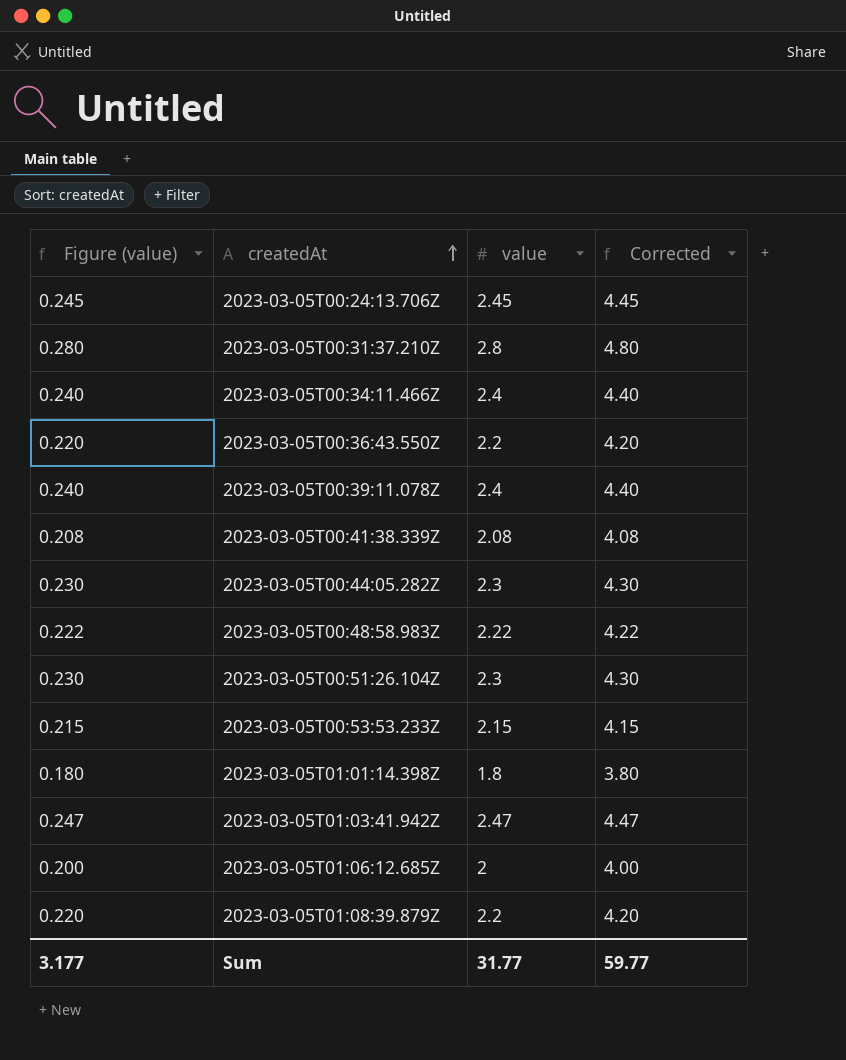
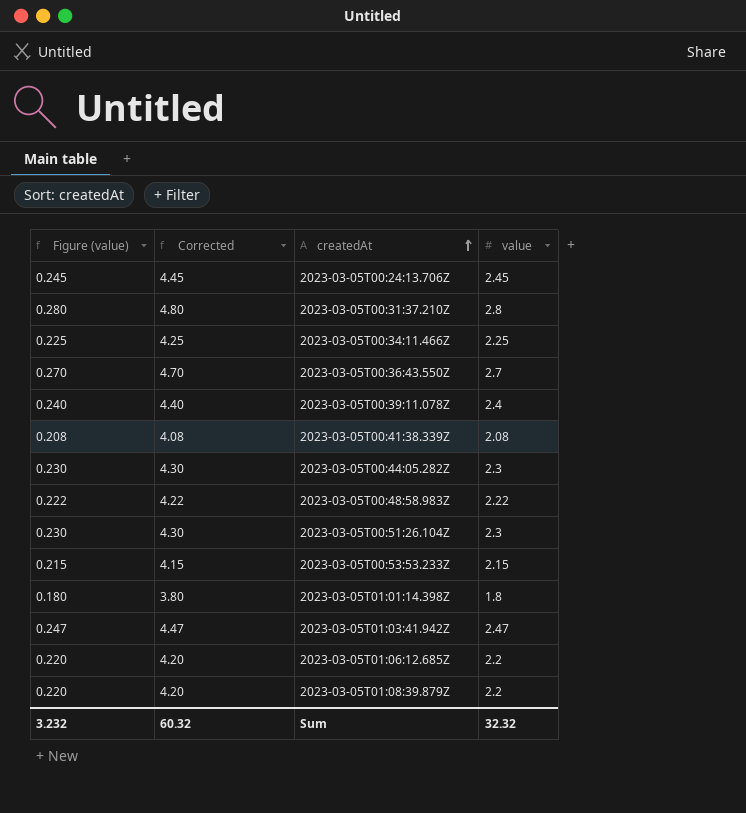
column Corrected | position: 4 -> 2
2023-03-05T00:34:11.466Z | Figure (value): 0.240 -> 0.225
2023-03-05T00:34:11.466Z | Corrected: 4.40 -> 4.25
2023-03-05T00:34:11.466Z | value: 2.4 -> 2.25
2023-03-05T00:36:43.550Z | Figure (value): 0.220 -> 0.270
2023-03-05T00:36:43.550Z | Corrected: 4.20 -> 4.70
2023-03-05T00:36:43.550Z | value: 2.2 -> 2.7
2023-03-05T01:06:12.685Z | Figure (value): 0.200 -> 0.220
2023-03-05T01:06:12.685Z | Corrected: 4.00 -> 4.20
2023-03-05T01:06:12.685Z | value: 2 -> 2.2
Sum | Figure (value): 3.177 -> 3.232
Sum | Corrected: 59.77 -> 60.32
Sum | value: 31.77 -> 32.32

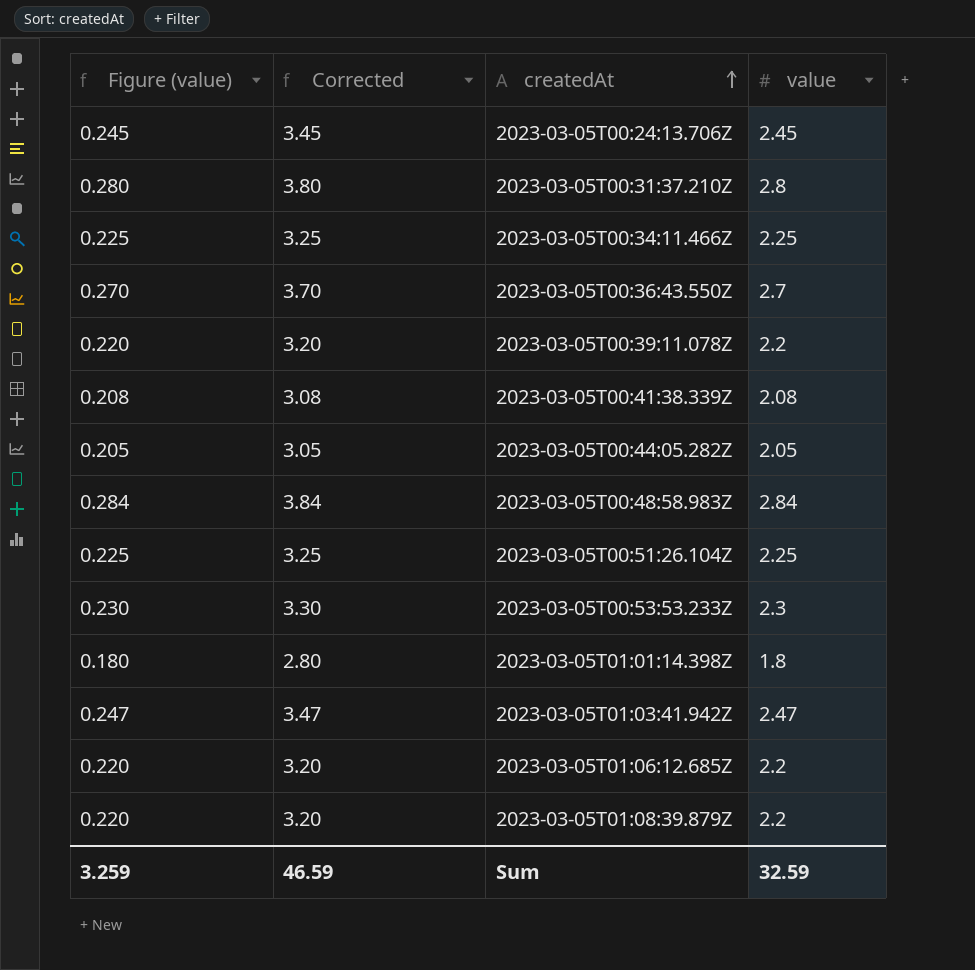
column Corrected | formula: [value] + 2 -> [value] + 1
2023-03-05T00:39:11.078Z | Figure (value): 0.240 -> 0.220
2023-03-05T00:39:11.078Z | value: 2.4 -> 2.2
2023-03-05T00:44:05.282Z | Figure (value): 0.230 -> 0.205
2023-03-05T00:44:05.282Z | value: 2.3 -> 2.05
2023-03-05T00:48:58.983Z | Figure (value): 0.222 -> 0.284
2023-03-05T00:48:58.983Z | value: 2.22 -> 2.84
2023-03-05T00:51:26.104Z | Figure (value): 0.230 -> 0.225
2023-03-05T00:51:26.104Z | value: 2.3 -> 2.25
2023-03-05T00:53:53.233Z | Figure (value): 0.215 -> 0.230
2023-03-05T00:53:53.233Z | value: 2.15 -> 2.3
Sum | Figure (value): 3.232 -> 3.259
Sum | Corrected: 60.32 -> 46.59
Sum | value: 32.32 -> 32.59

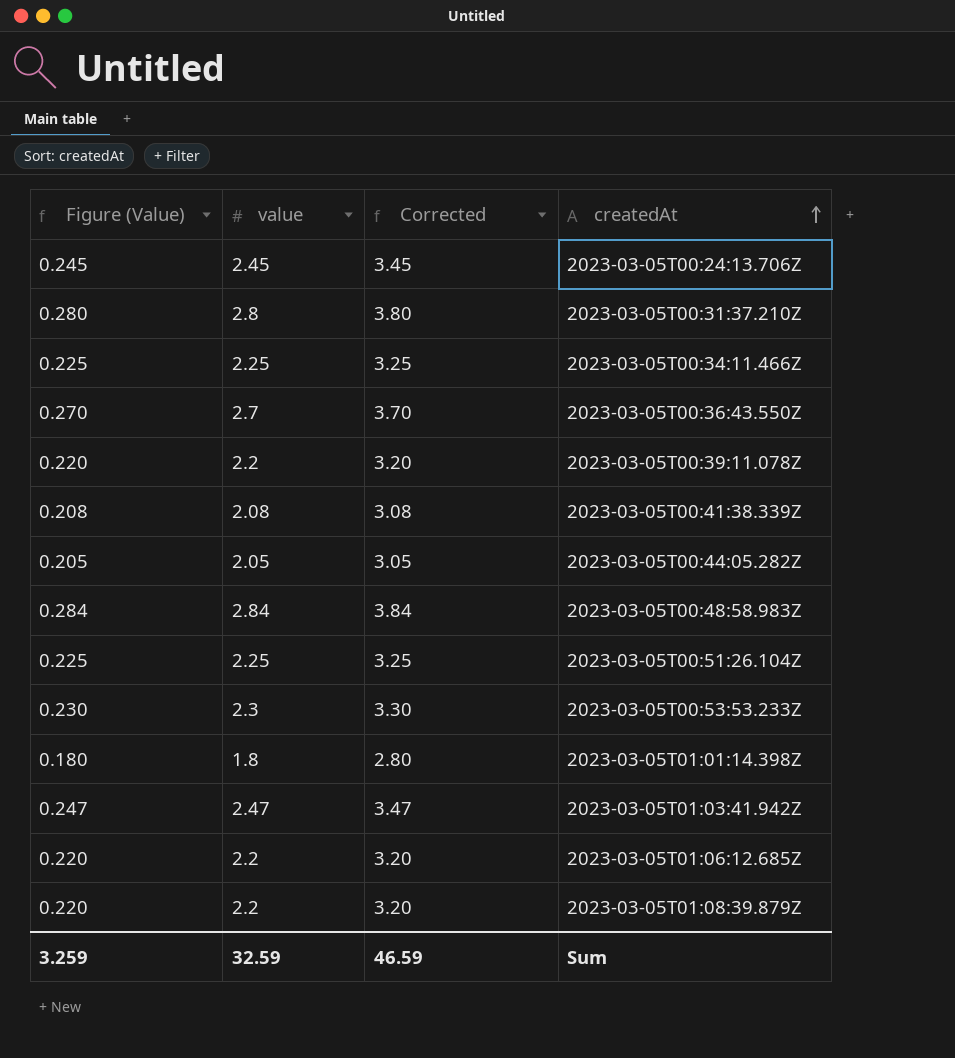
column name: Figure (value) -> Figure (Value)
column value | position: 4 -> 2

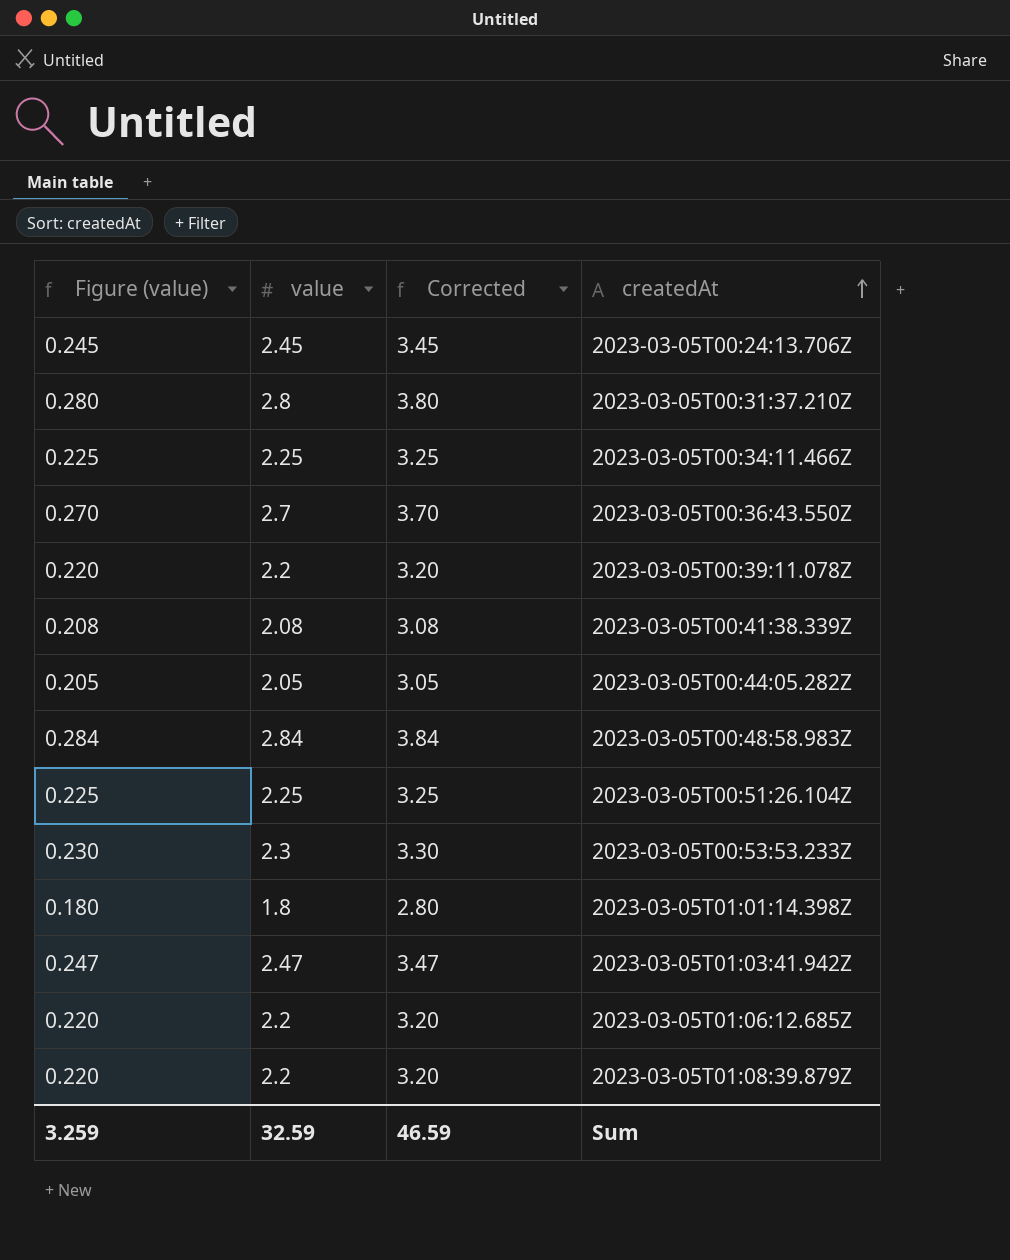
column name: Figure (Value) -> Figure (value)

